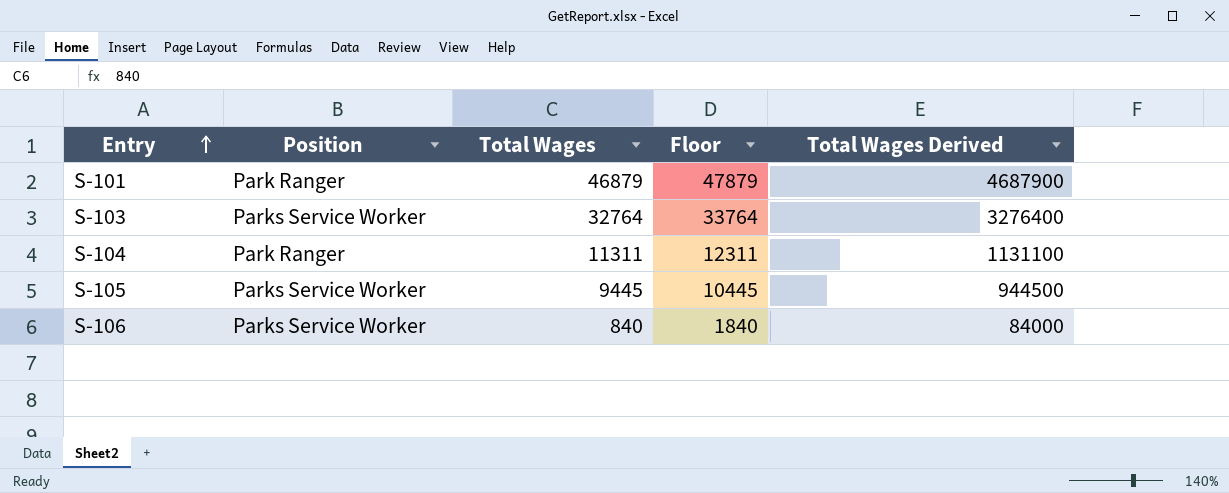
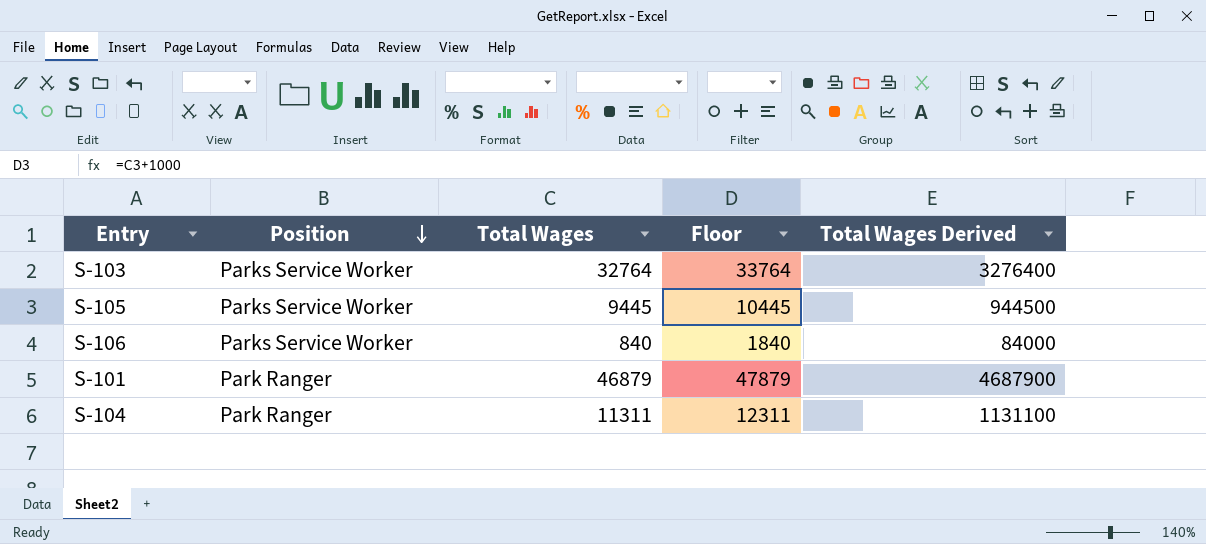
row order: Entry ascending -> Position descending

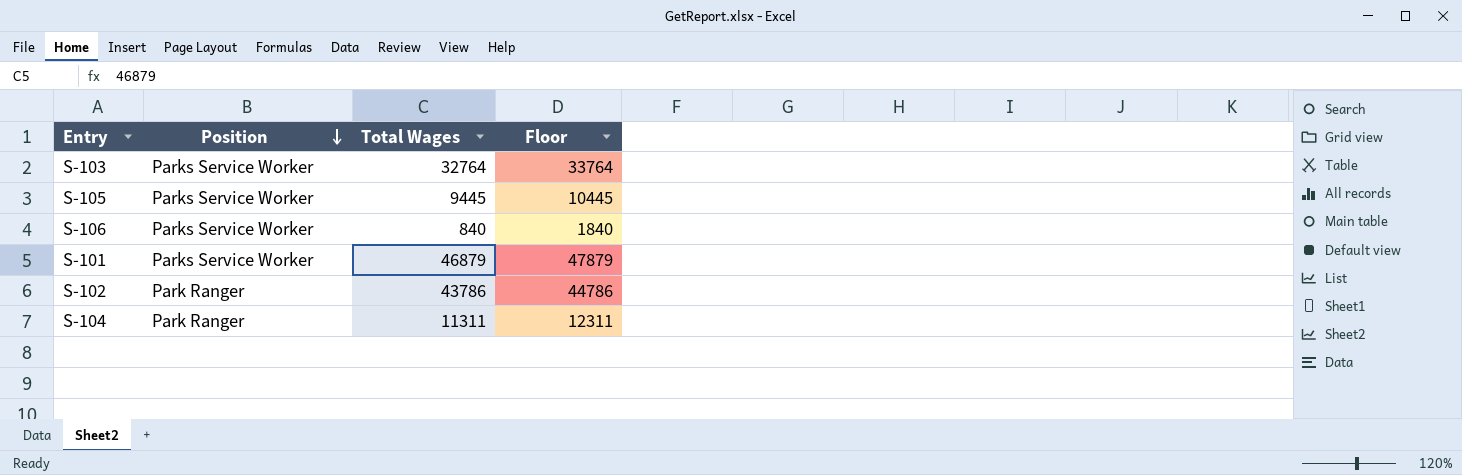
column Total Wages Derived | formula: [Total Wages] * 100 -> none
S-101 | Position: Park Ranger -> Parks Service Worker
row S-102: none -> Park Ranger | 43786 | 44786

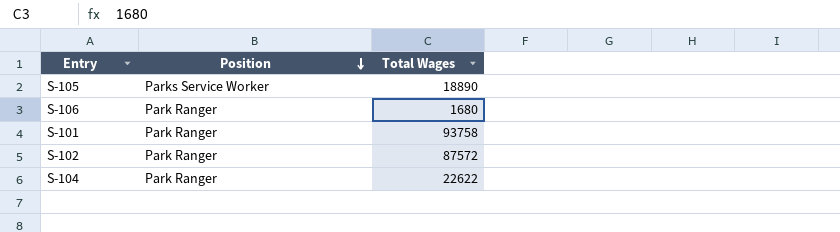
column Floor | formula: [Total Wages] + 1000 -> none
row S-103: Parks Service Worker | 32764 | 33764 -> none
S-105 | Total Wages: 9445 -> 18890
S-106 | Position: Parks Service Worker -> Park Ranger
S-106 | Total Wages: 840 -> 1680
S-101 | Position: Parks Service Worker -> Park Ranger
S-101 | Total Wages: 46879 -> 93758
S-102 | Total Wages: 43786 -> 87572
S-104 | Total Wages: 11311 -> 22622

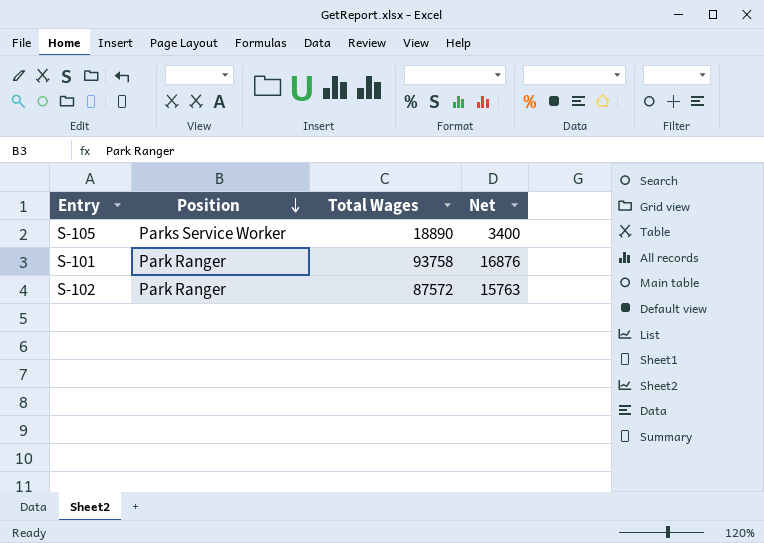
column Net | formula: none -> [Total Wages] * 0.18
row S-106: Park Ranger | 1680 -> none
row S-104: Park Ranger | 22622 -> none

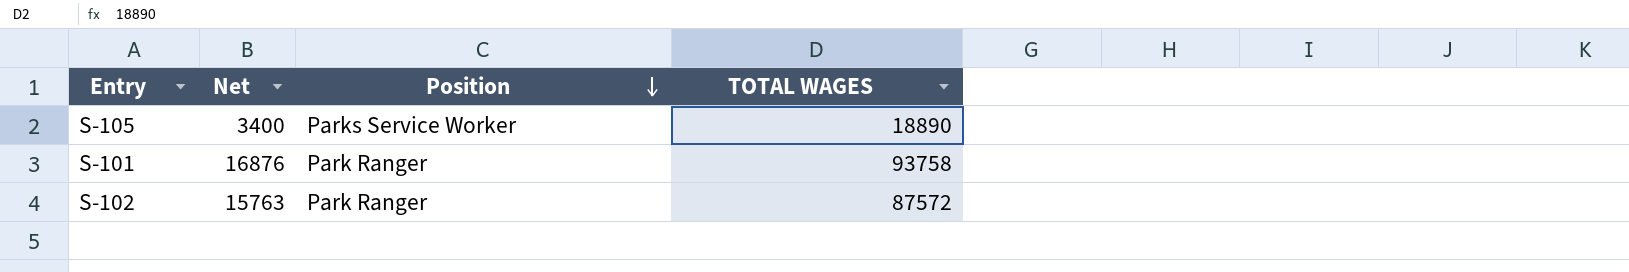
column Net | position: 4 -> 2
column name: Total Wages -> TOTAL WAGES

